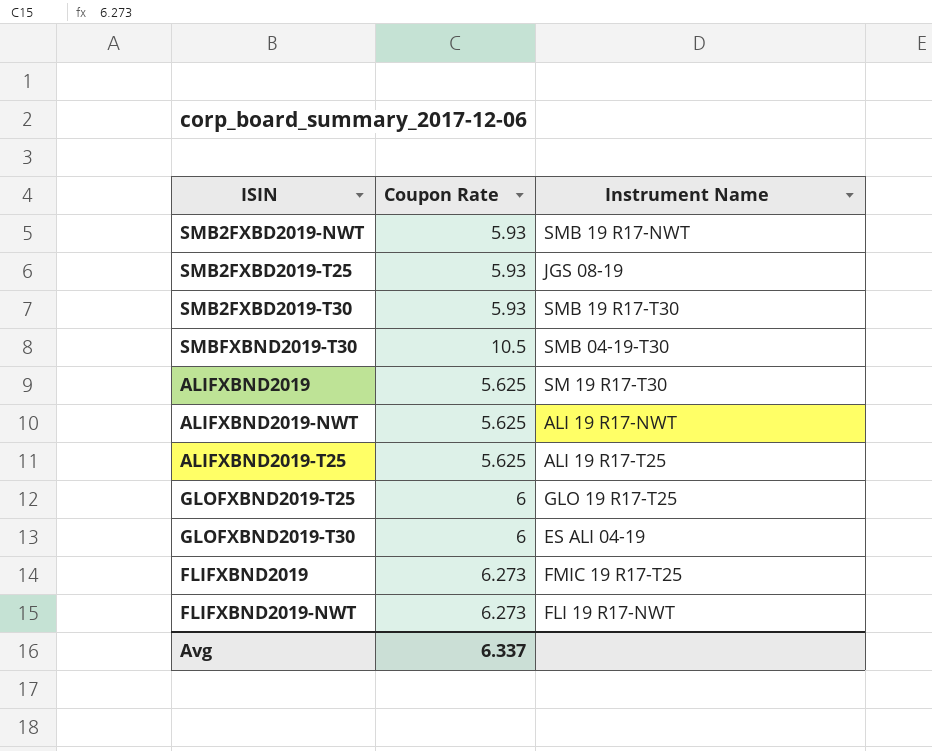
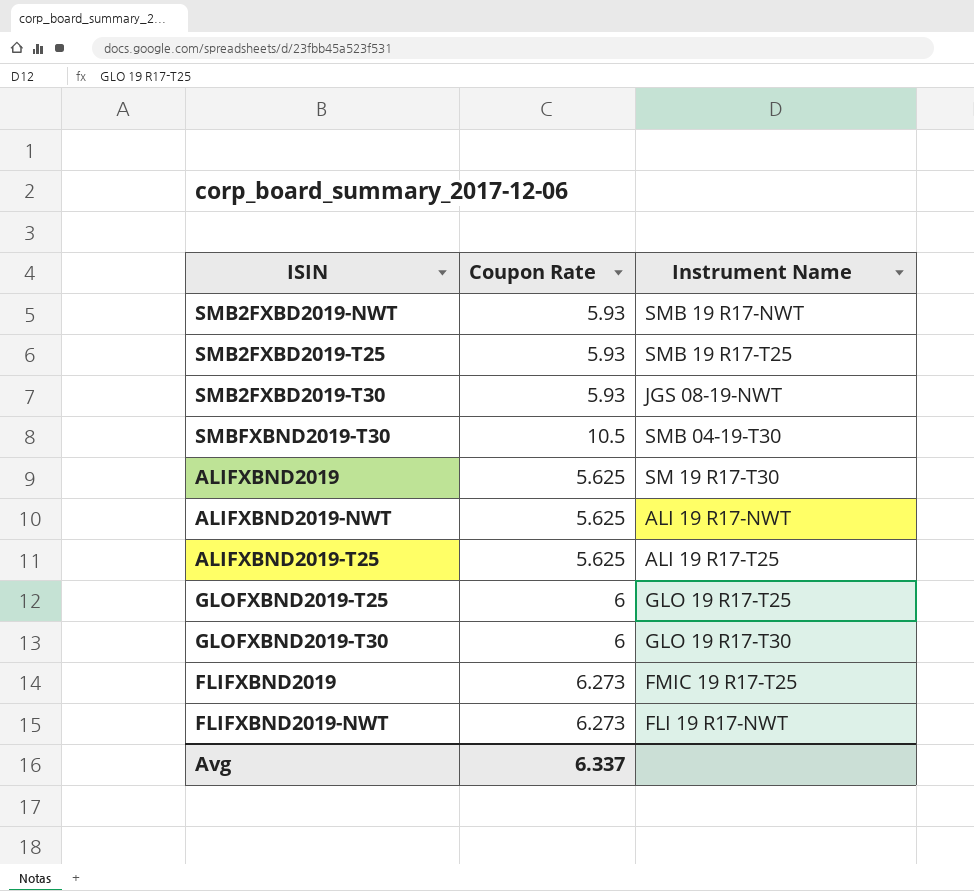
SMB2FXBD2019-T25 | Instrument Name: JGS 08-19 -> SMB 19 R17-T25
SMB2FXBD2019-T30 | Instrument Name: SMB 19 R17-T30 -> JGS 08-19-NWT
GLOFXBND2019-T30 | Instrument Name: ES ALI 04-19 -> GLO 19 R17-T30

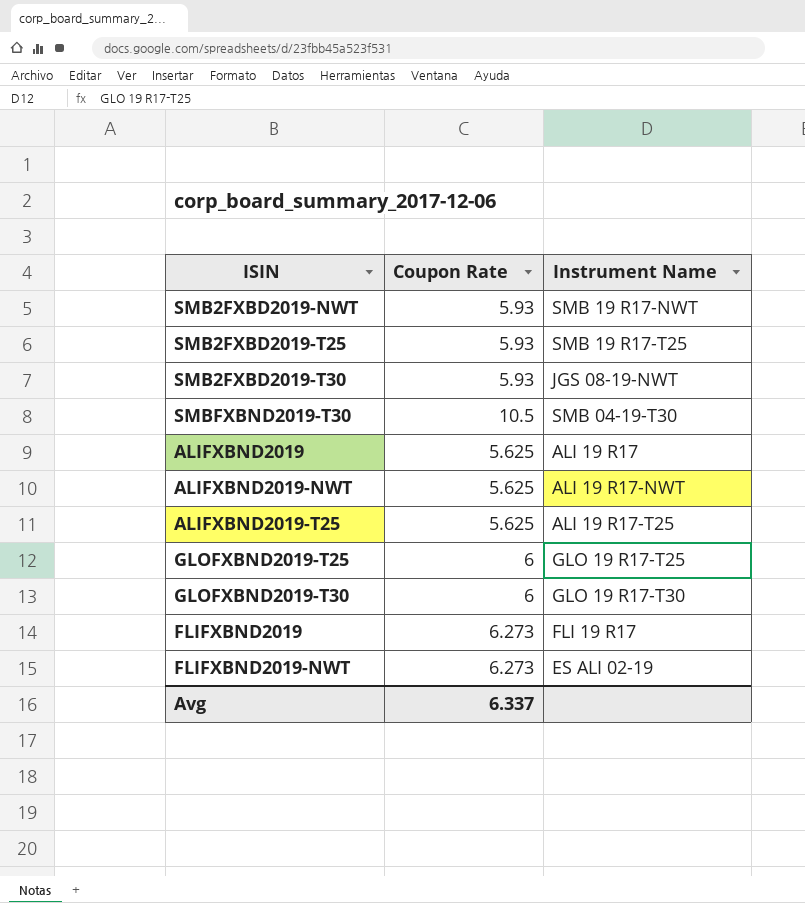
ALIFXBND2019 | Instrument Name: SM 19 R17-T30 -> ALI 19 R17
FLIFXBND2019 | Instrument Name: FMIC 19 R17-T25 -> FLI 19 R17
FLIFXBND2019-NWT | Instrument Name: FLI 19 R17-NWT -> ES ALI 02-19

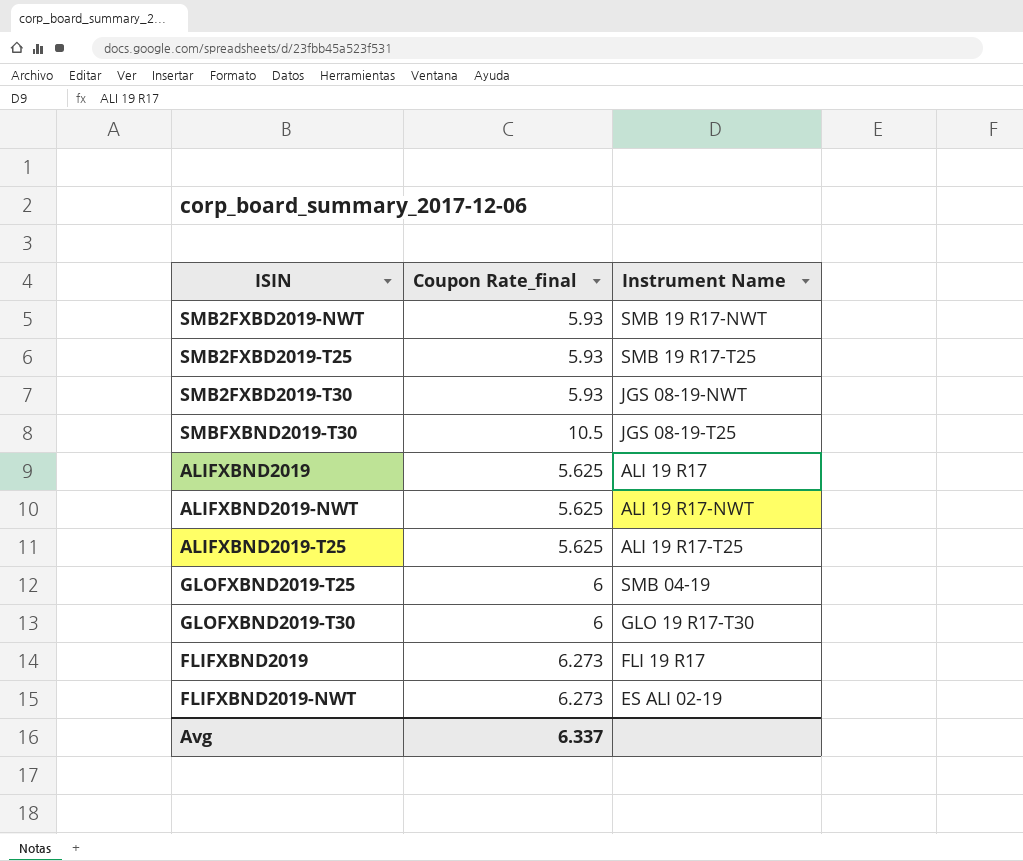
column name: Coupon Rate -> Coupon Rate_final
SMBFXBND2019-T30 | Instrument Name: SMB 04-19-T30 -> JGS 08-19-T25
GLOFXBND2019-T25 | Instrument Name: GLO 19 R17-T25 -> SMB 04-19

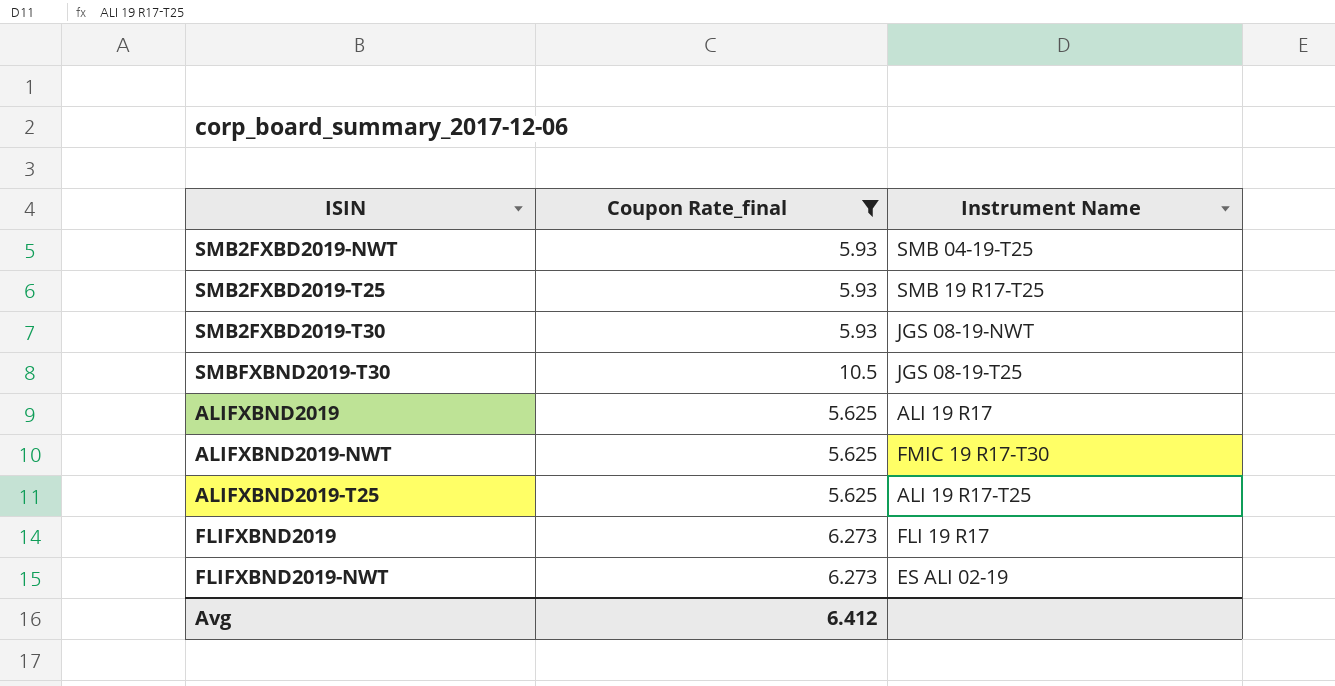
filter: none -> Coupon Rate_final != 6
SMB2FXBD2019-NWT | Instrument Name: SMB 19 R17-NWT -> SMB 04-19-T25
ALIFXBND2019-NWT | Instrument Name: ALI 19 R17-NWT -> FMIC 19 R17-T30
Avg | Coupon Rate_final: 6.337 -> 6.412

